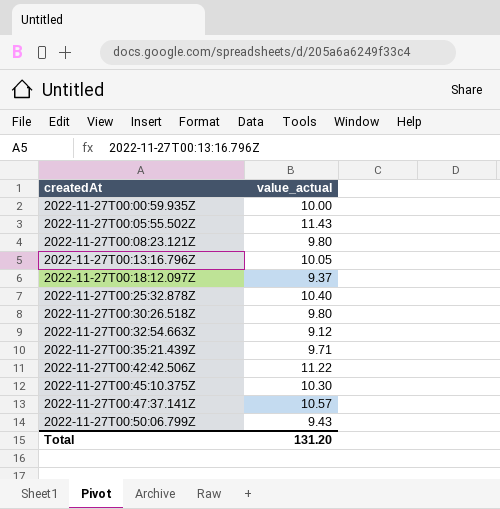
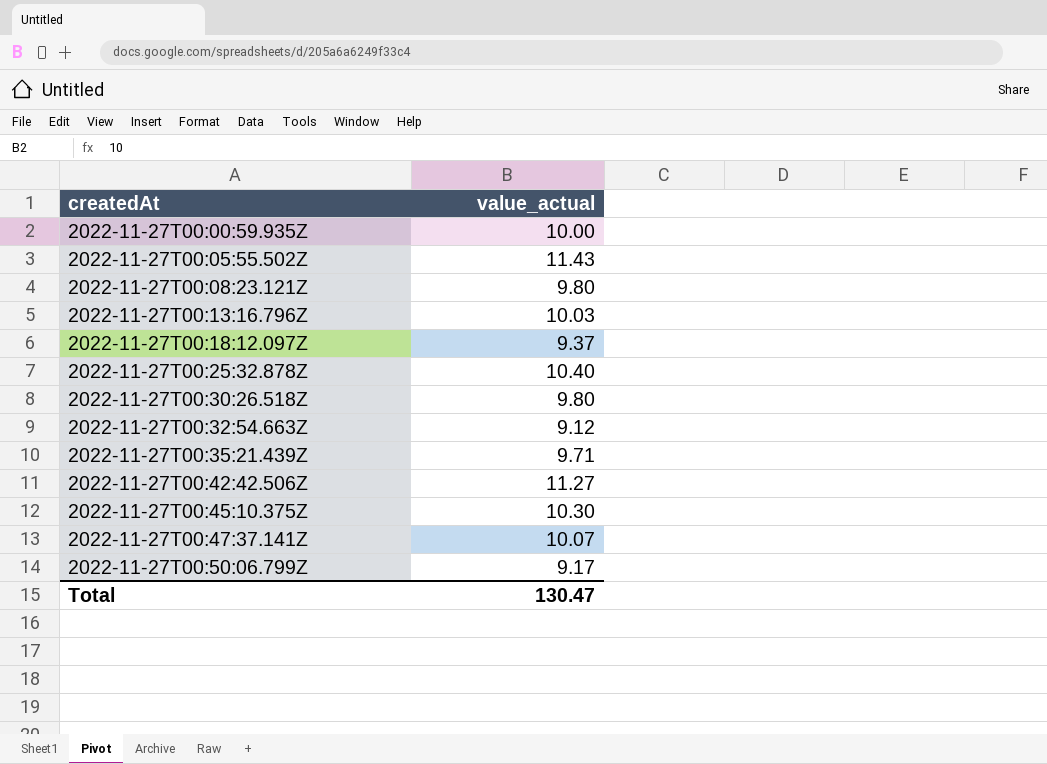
2022-11-27T00:13:16.796Z | value_actual: 10.05 -> 10.03
2022-11-27T00:42:42.506Z | value_actual: 11.22 -> 11.27
2022-11-27T00:47:37.141Z | value_actual: 10.57 -> 10.07
2022-11-27T00:50:06.799Z | value_actual: 9.43 -> 9.17
Total | value_actual: 131.20 -> 130.47

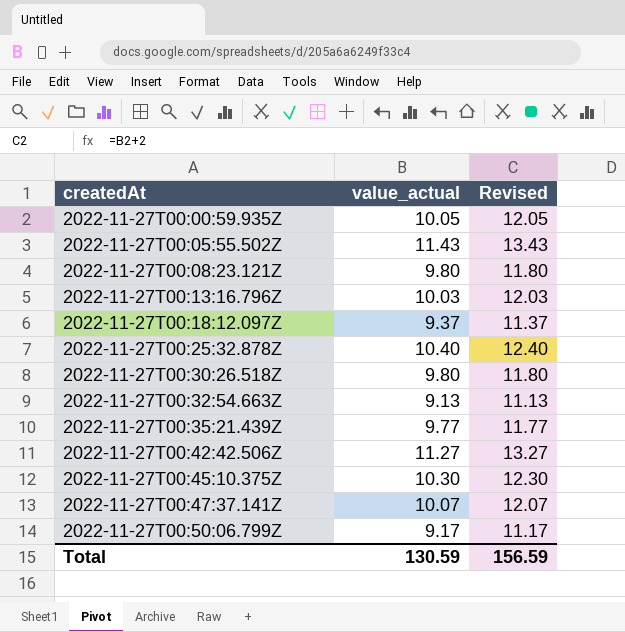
column Revised | formula: none -> [value_actual] + 2
2022-11-27T00:00:59.935Z | value_actual: 10.00 -> 10.05
2022-11-27T00:32:54.663Z | value_actual: 9.12 -> 9.13
2022-11-27T00:35:21.439Z | value_actual: 9.71 -> 9.77
Total | value_actual: 130.47 -> 130.59

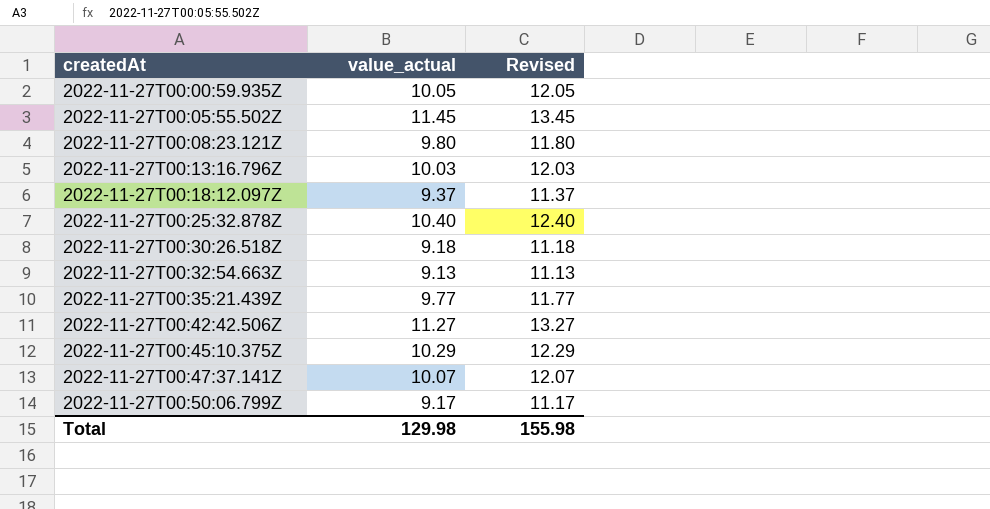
2022-11-27T00:05:55.502Z | value_actual: 11.43 -> 11.45
2022-11-27T00:05:55.502Z | Revised: 13.43 -> 13.45
2022-11-27T00:30:26.518Z | value_actual: 9.80 -> 9.18
2022-11-27T00:30:26.518Z | Revised: 11.80 -> 11.18
2022-11-27T00:45:10.375Z | value_actual: 10.30 -> 10.29
2022-11-27T00:45:10.375Z | Revised: 12.30 -> 12.29
Total | value_actual: 130.59 -> 129.98
Total | Revised: 156.59 -> 155.98

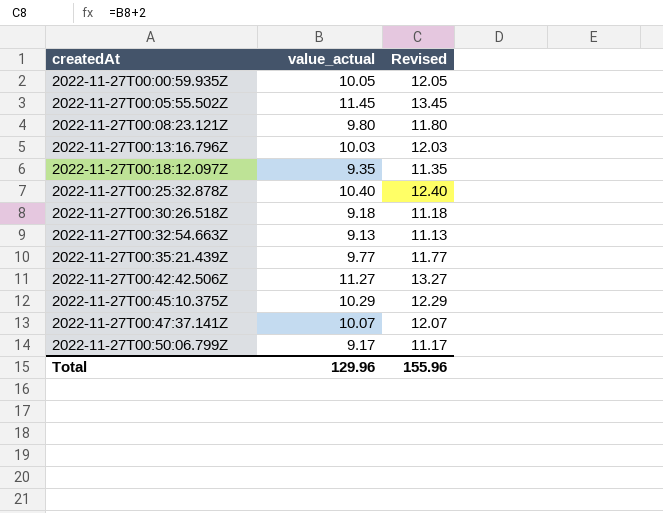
2022-11-27T00:18:12.097Z | value_actual: 9.37 -> 9.35
2022-11-27T00:18:12.097Z | Revised: 11.37 -> 11.35
Total | value_actual: 129.98 -> 129.96
Total | Revised: 155.98 -> 155.96

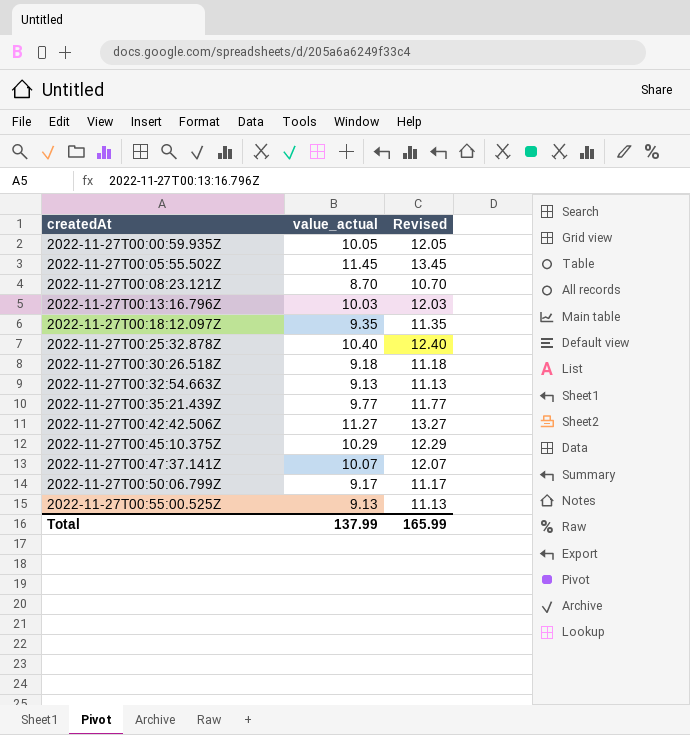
2022-11-27T00:08:23.121Z | value_actual: 9.80 -> 8.70
2022-11-27T00:08:23.121Z | Revised: 11.80 -> 10.70
row 2022-11-27T00:55:00.525Z: none -> 9.13 | 11.13
Total | value_actual: 129.96 -> 137.99
Total | Revised: 155.96 -> 165.99

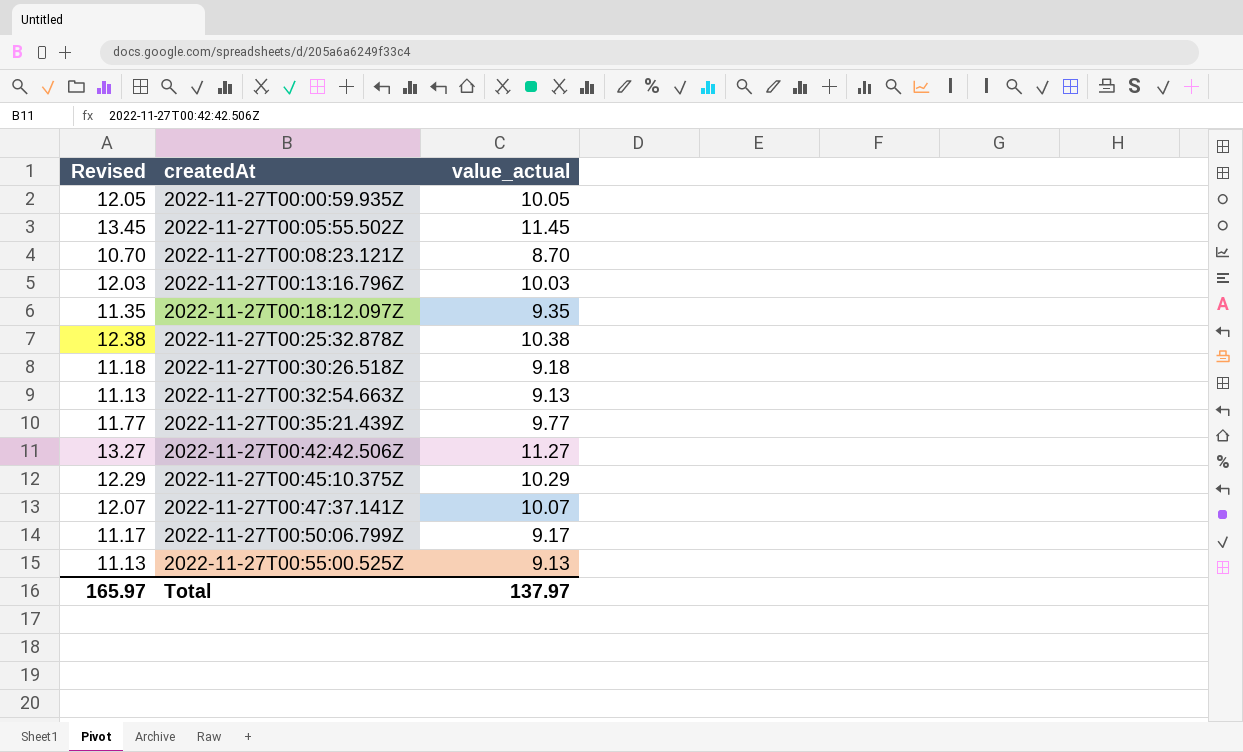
column Revised | position: 3 -> 1
2022-11-27T00:25:32.878Z | Revised: 12.40 -> 12.38
2022-11-27T00:25:32.878Z | value_actual: 10.40 -> 10.38
Total | Revised: 165.99 -> 165.97
Total | value_actual: 137.99 -> 137.97

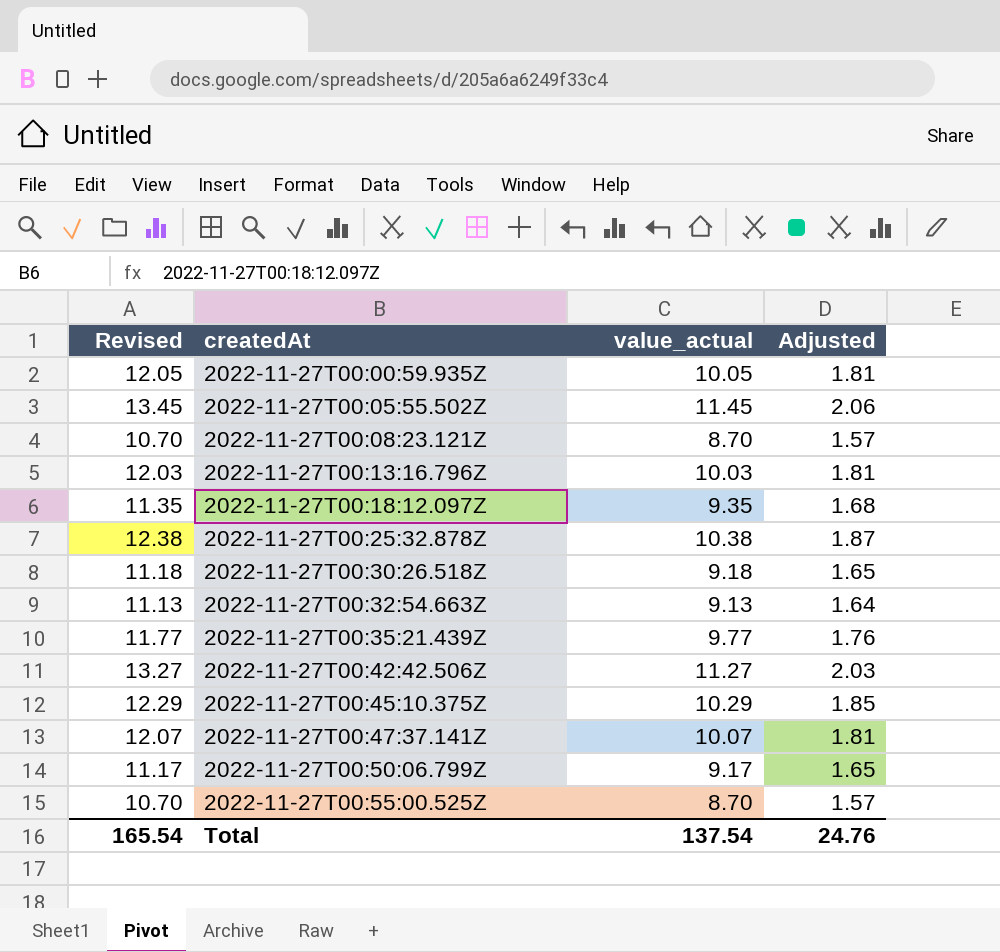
column Adjusted | formula: none -> [value_actual] * 0.18
2022-11-27T00:55:00.525Z | Revised: 11.13 -> 10.70
2022-11-27T00:55:00.525Z | value_actual: 9.13 -> 8.70
Total | Revised: 165.97 -> 165.54
Total | value_actual: 137.97 -> 137.54

